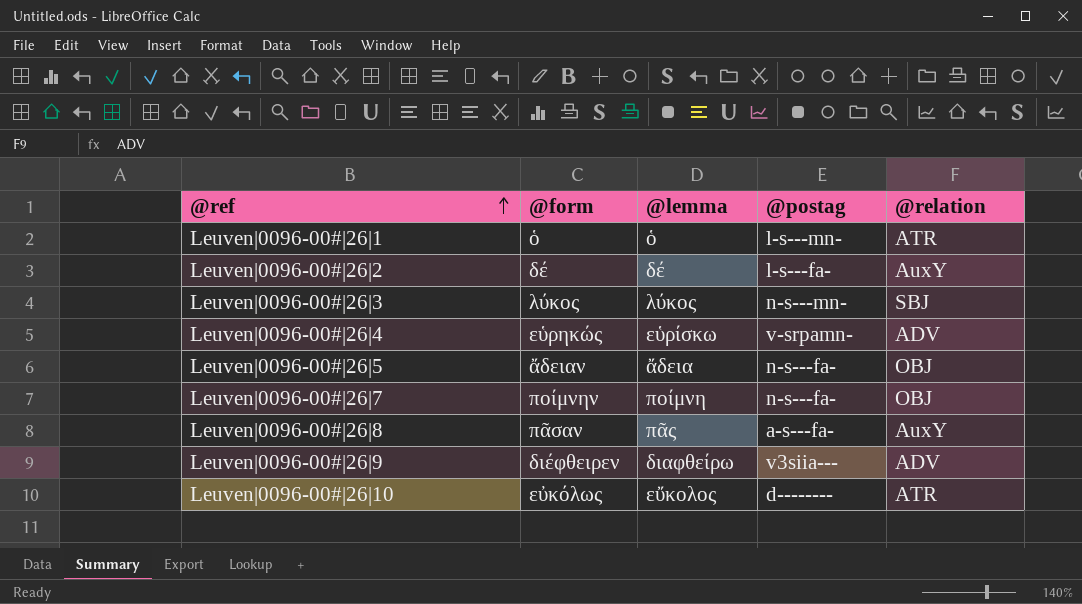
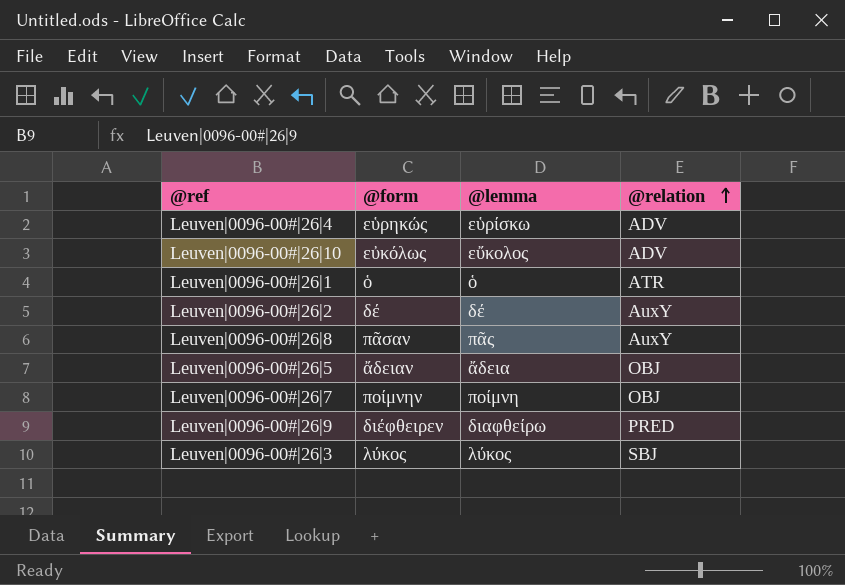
row order: @ref ascending -> @relation ascending
column @postag | position: 4 -> none
Leuven|0096-00#|26|10 | @relation: ATR -> ADV
Leuven|0096-00#|26|9 | @relation: ADV -> PRED

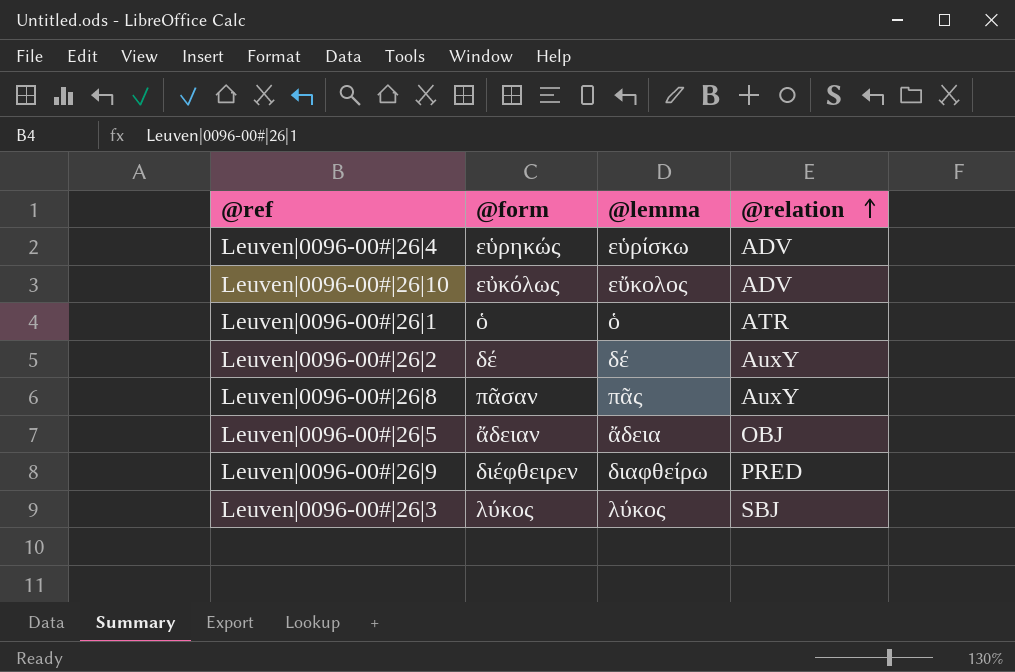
row Leuven|0096-00#|26|7: ποίμνην | ποίμνη | OBJ -> none

